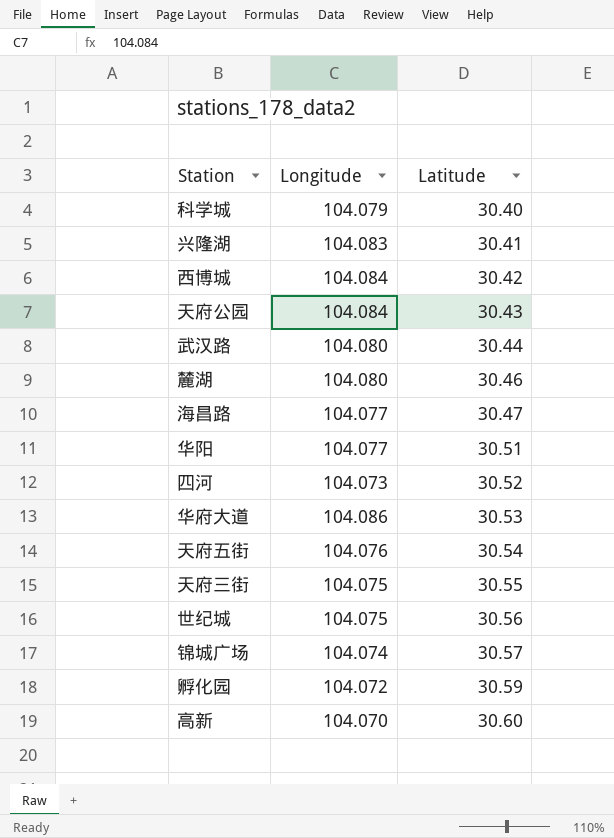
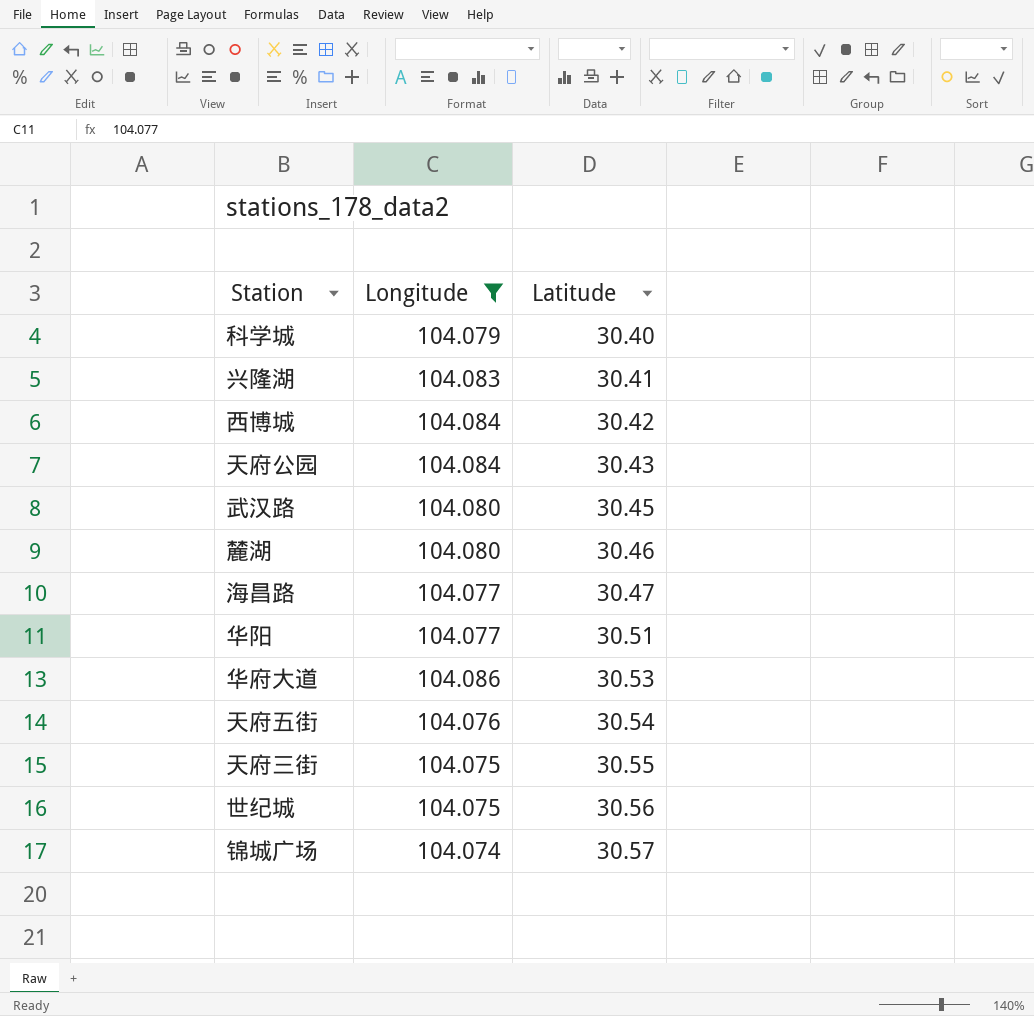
filter: none -> Longitude >= 104.074
武汉路 | Latitude: 30.44 -> 30.45

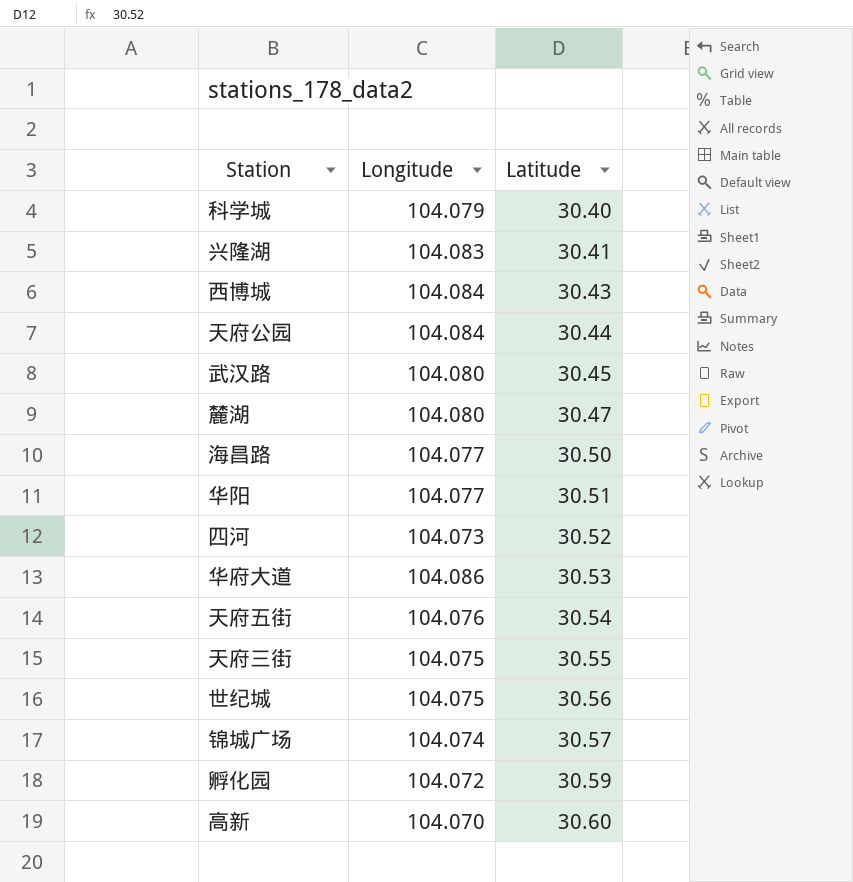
filter: Longitude >= 104.074 -> none
西博城 | Latitude: 30.42 -> 30.43
天府公园 | Latitude: 30.43 -> 30.44
麓湖 | Latitude: 30.46 -> 30.47
海昌路 | Latitude: 30.47 -> 30.50

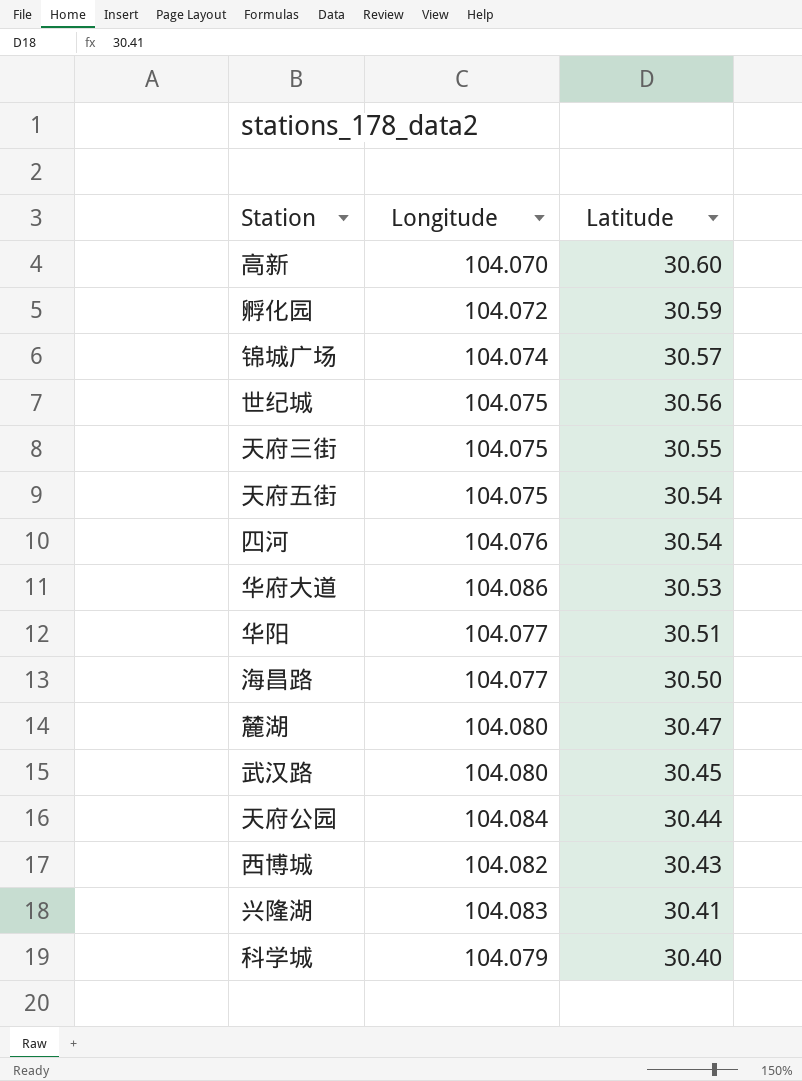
row order: Latitude ascending -> Latitude descending
天府五街 | Longitude: 104.076 -> 104.075
四河 | Longitude: 104.073 -> 104.076
四河 | Latitude: 30.52 -> 30.54
西博城 | Longitude: 104.084 -> 104.082

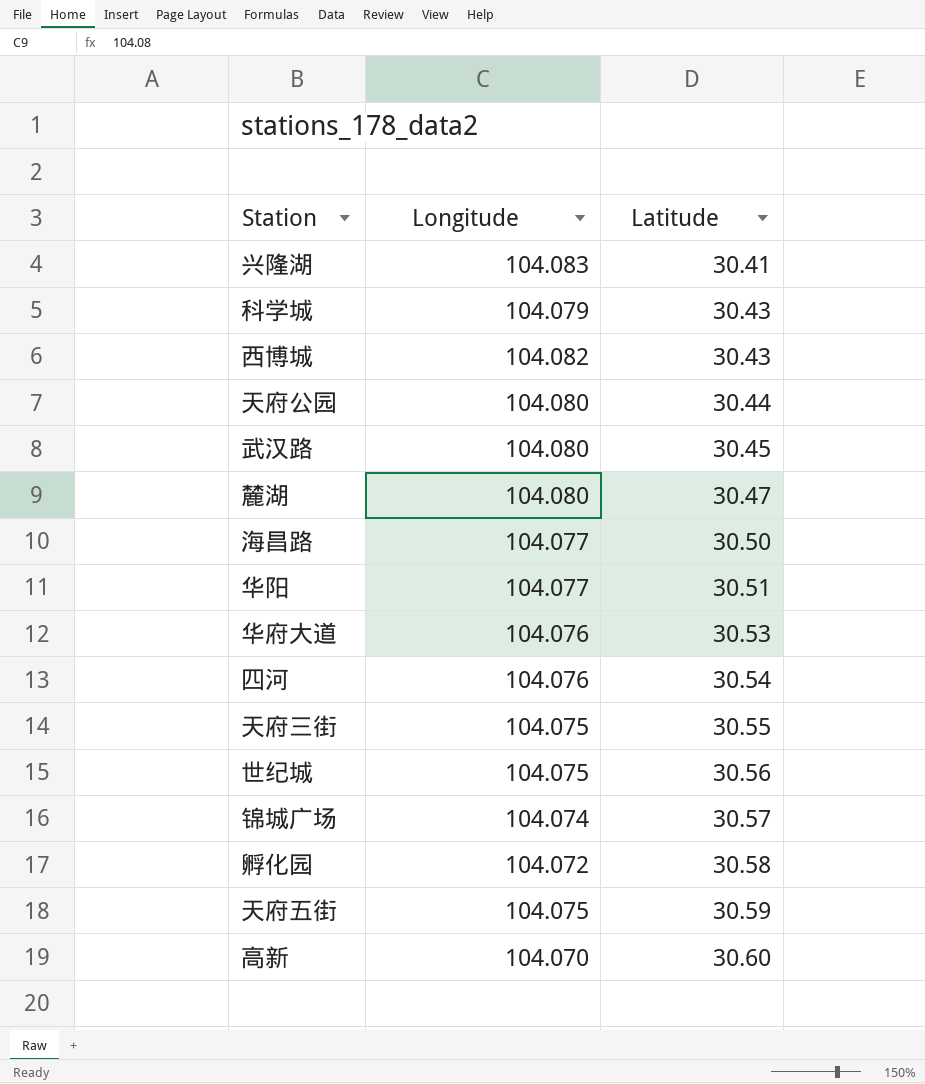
row order: Latitude descending -> Latitude ascending
科学城 | Latitude: 30.40 -> 30.43
天府公园 | Longitude: 104.084 -> 104.080
华府大道 | Longitude: 104.086 -> 104.076
孵化园 | Latitude: 30.59 -> 30.58
天府五街 | Latitude: 30.54 -> 30.59

